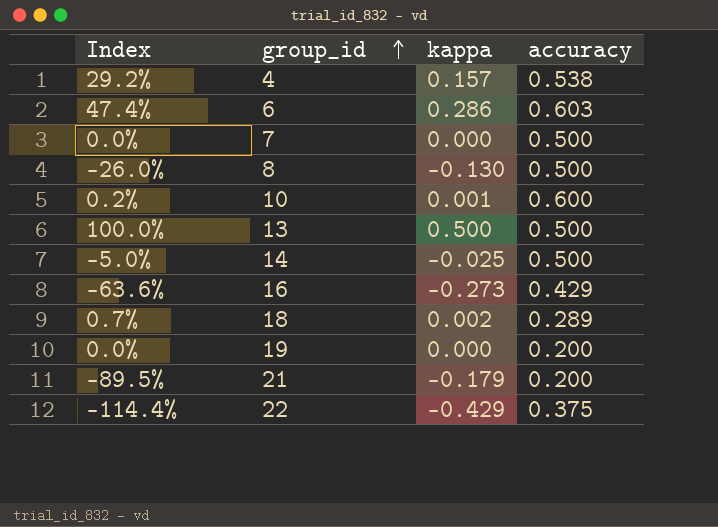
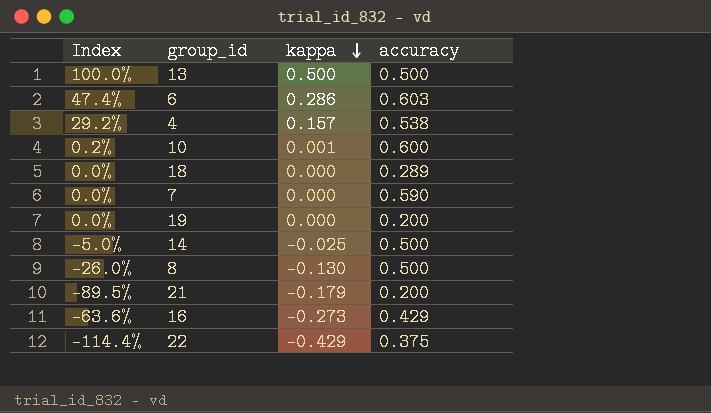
row order: group_id ascending -> kappa descending
18 | Index: 0.7% -> 0.0%
18 | kappa: 0.002 -> 0.000
7 | accuracy: 0.500 -> 0.590

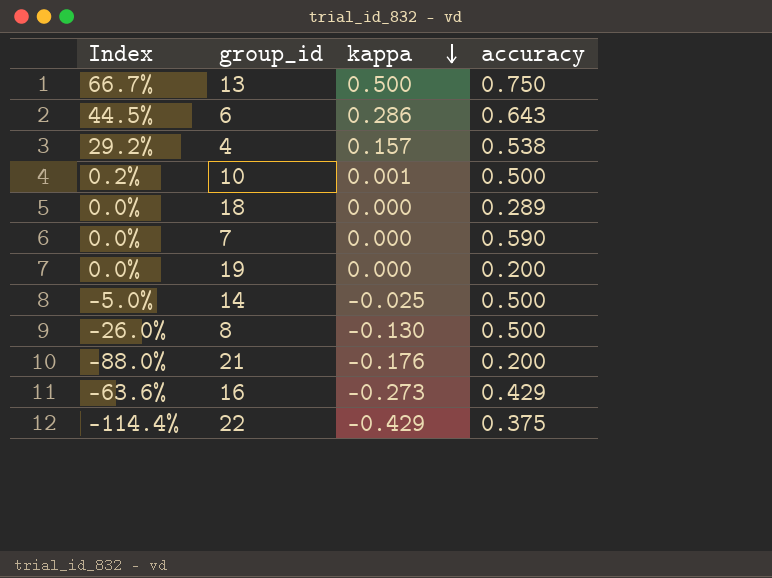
13 | Index: 100.0% -> 66.7%
13 | accuracy: 0.500 -> 0.750
6 | Index: 47.4% -> 44.5%
6 | accuracy: 0.603 -> 0.643
10 | accuracy: 0.600 -> 0.500
21 | Index: -89.5% -> -88.0%
21 | kappa: -0.179 -> -0.176

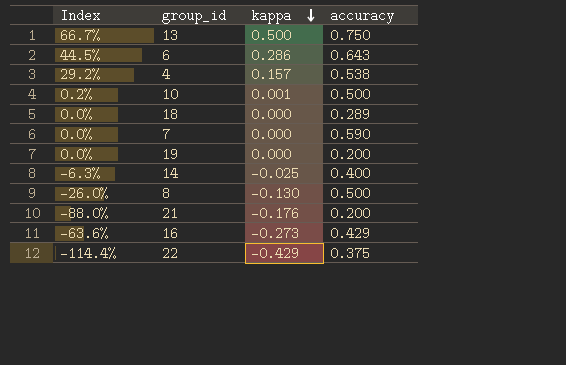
14 | Index: -5.0% -> -6.3%
14 | accuracy: 0.500 -> 0.400

